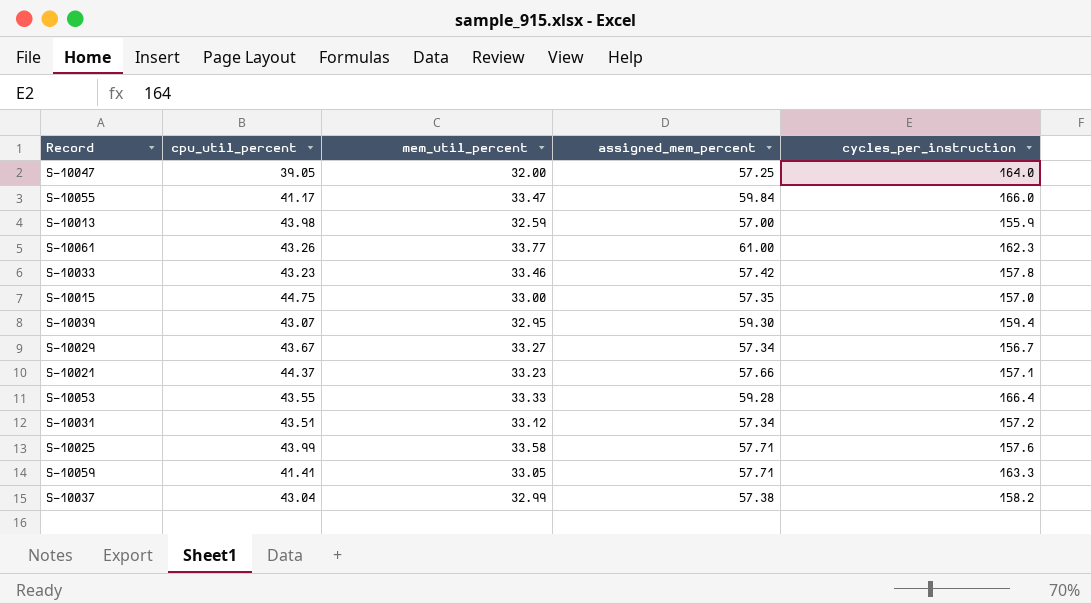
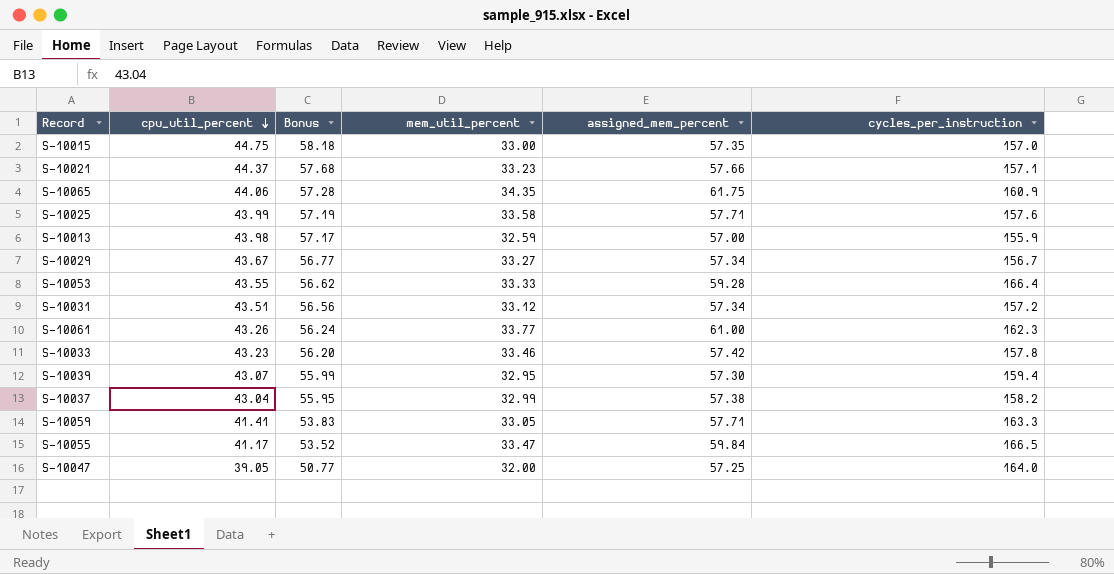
row order: none -> cpu_util_percent descending
column Bonus | formula: none -> [cpu_util_percent] * 1.3
row S-10065: none -> 44.06 | 57.28 | 34.35 | 61.75 | 160.9
S-10039 | assigned_mem_percent: 59.30 -> 57.30
S-10055 | cycles_per_instruction: 166.0 -> 166.5

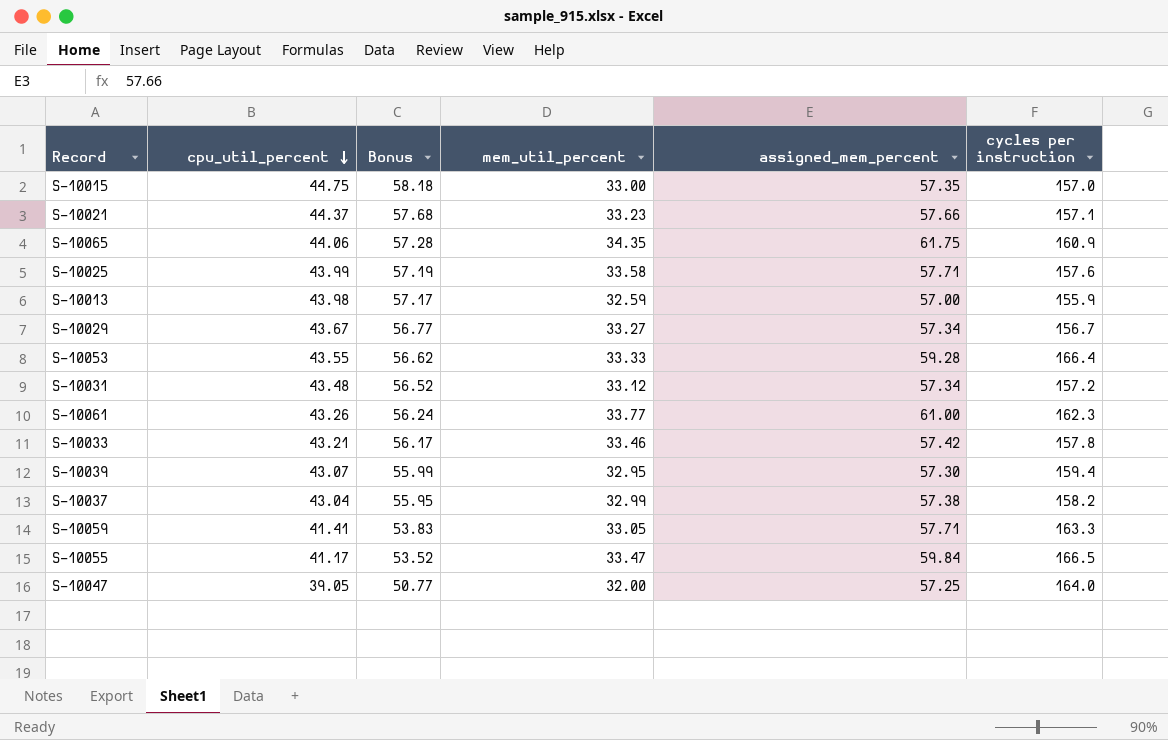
column name: cycles_per_instruction -> cycles per instruction
S-10031 | cpu_util_percent: 43.51 -> 43.48
S-10031 | Bonus: 56.56 -> 56.52
S-10033 | cpu_util_percent: 43.23 -> 43.21
S-10033 | Bonus: 56.20 -> 56.17

